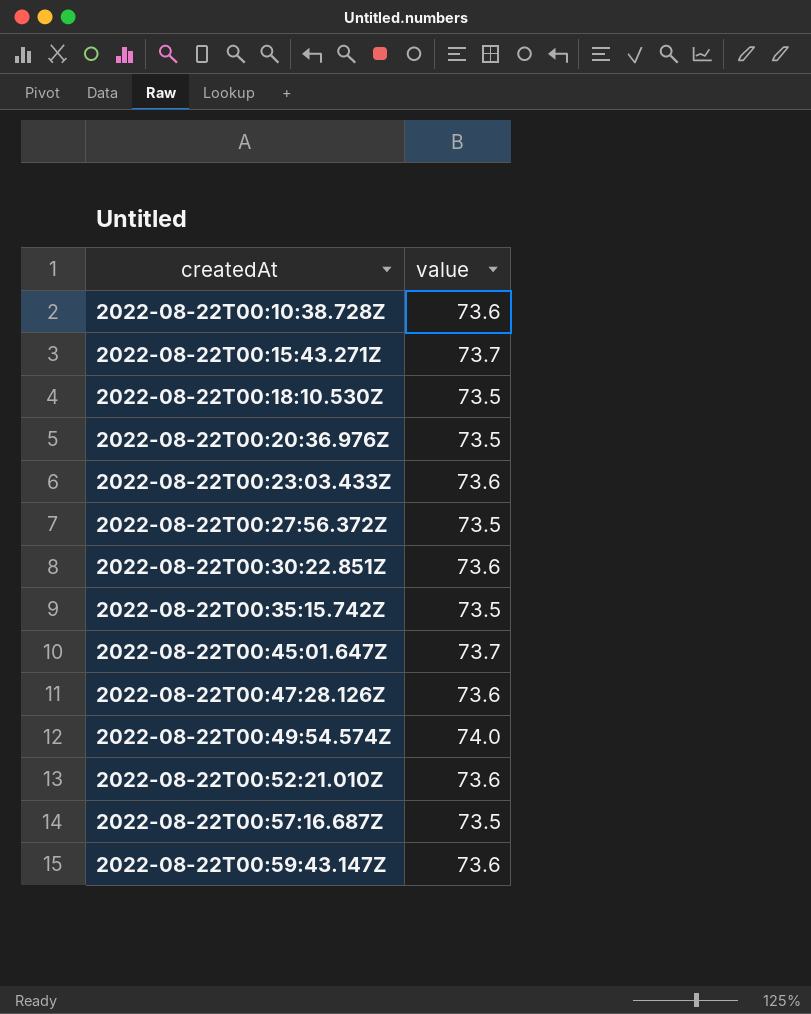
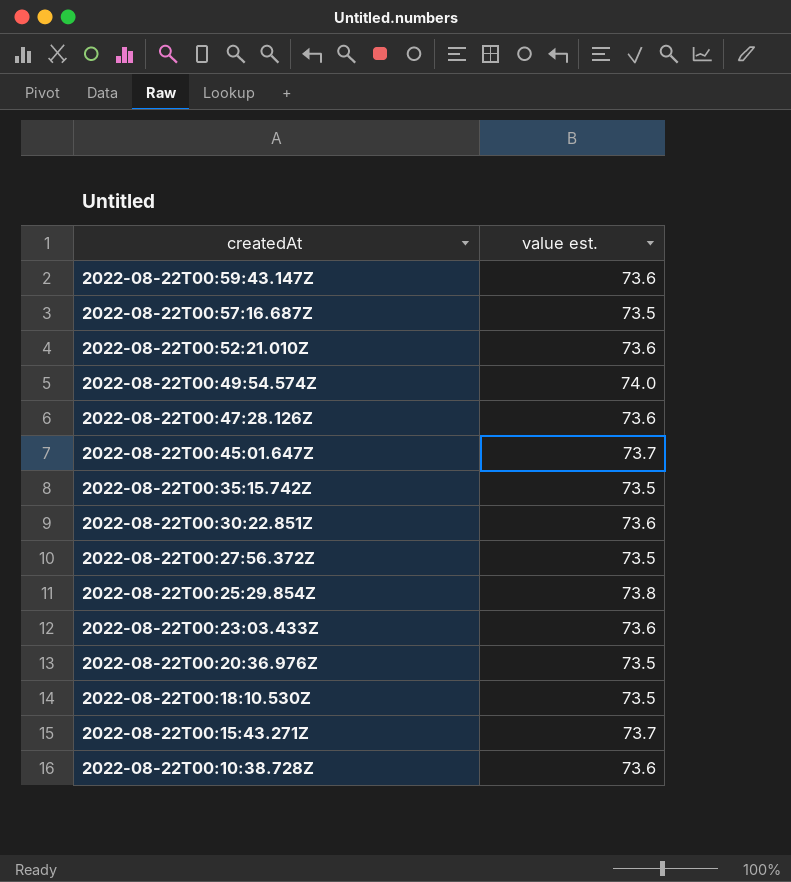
row order: createdAt ascending -> createdAt descending
column name: value -> value est.
row 2022-08-22T00:25:29.854Z: none -> 73.8

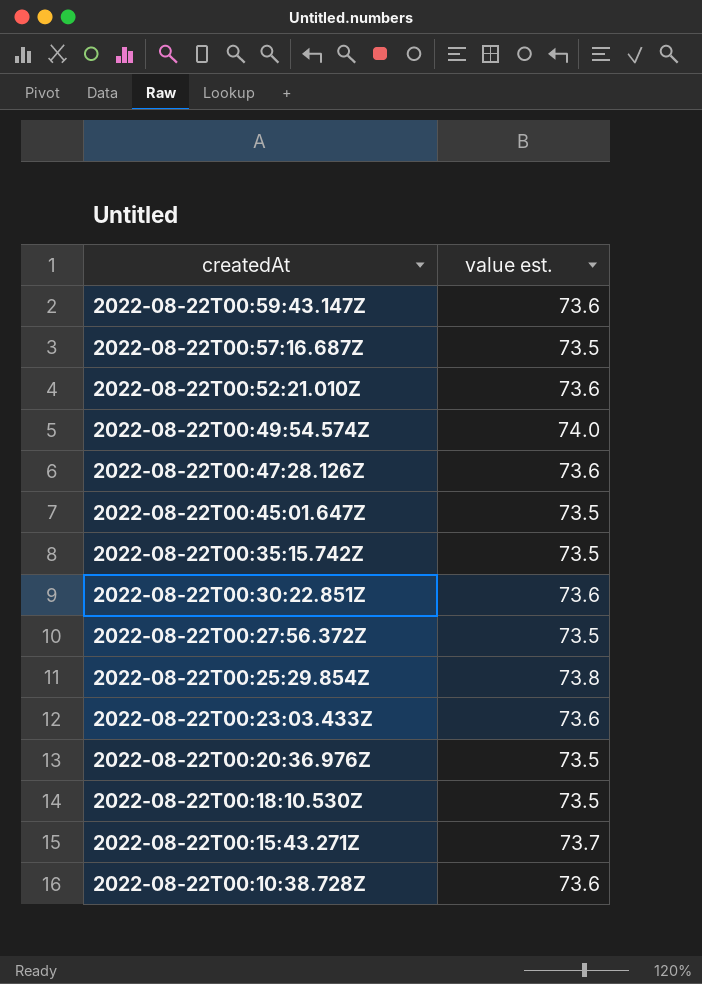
2022-08-22T00:45:01.647Z | value est.: 73.7 -> 73.5

